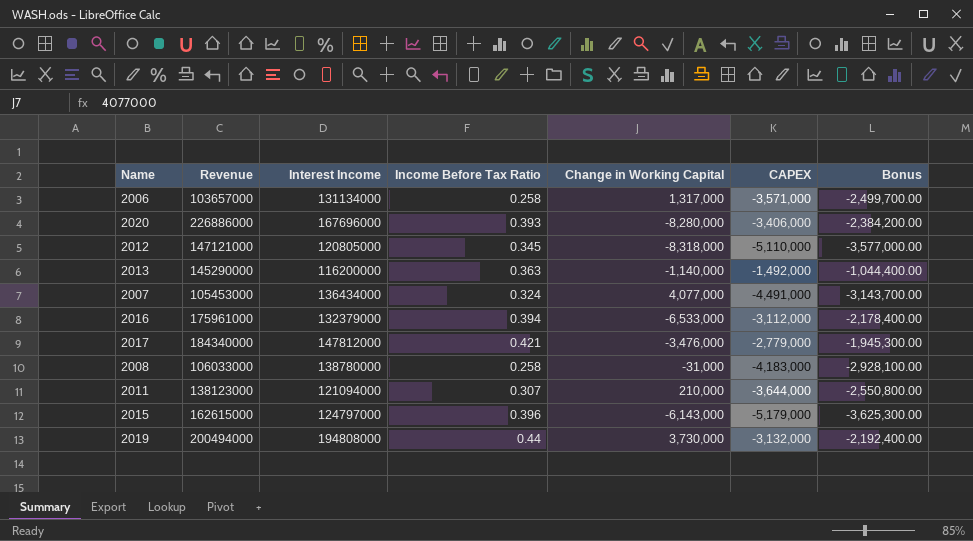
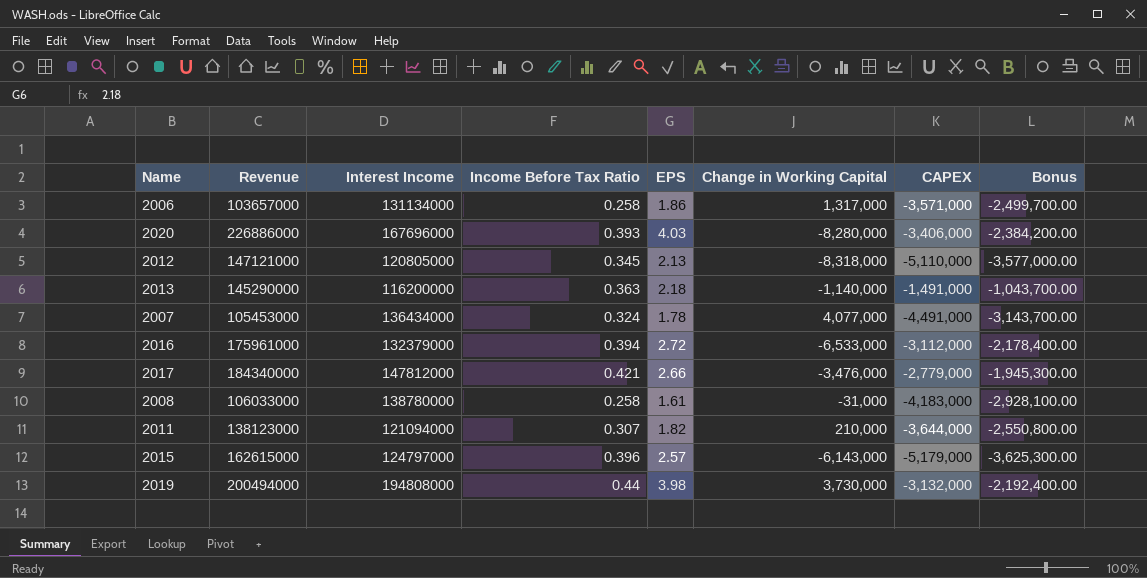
column EPS | position: none -> 5
2013 | CAPEX: -1,492,000 -> -1,491,000
2013 | Bonus: -1,044,400.00 -> -1,043,700.00

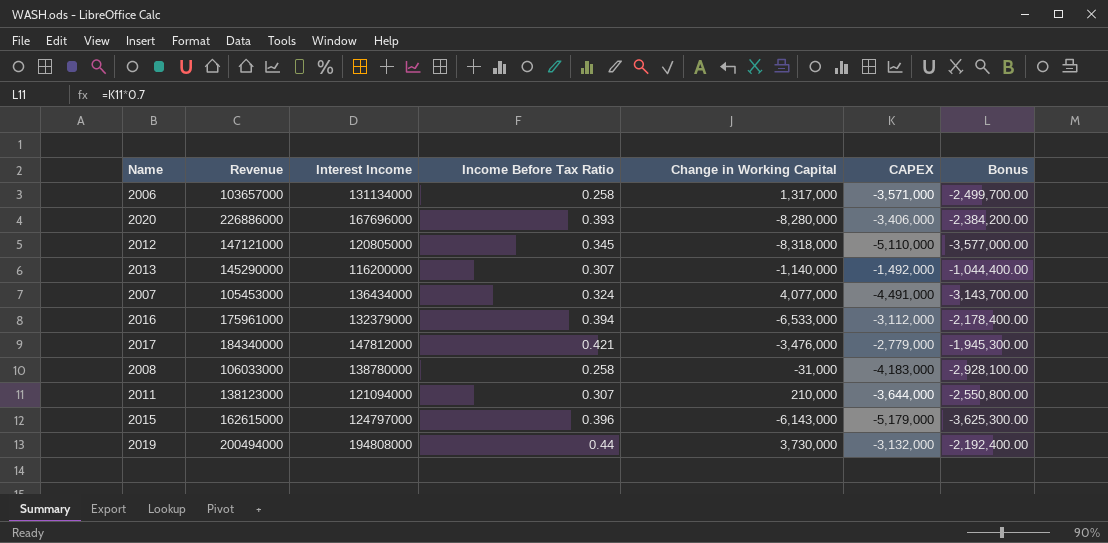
column EPS | position: 5 -> none
2013 | Income Before Tax Ratio: 0.363 -> 0.307
2013 | CAPEX: -1,491,000 -> -1,492,000
2013 | Bonus: -1,043,700.00 -> -1,044,400.00

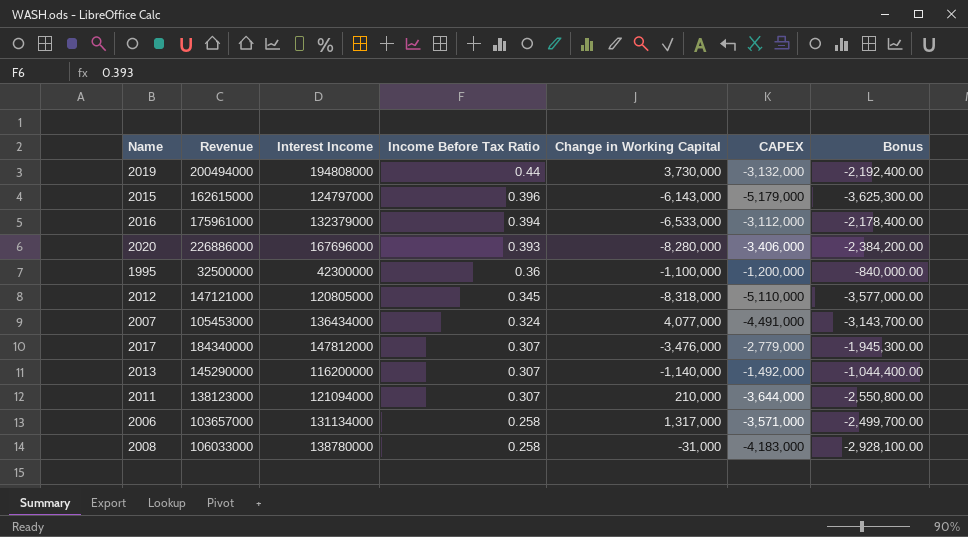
row order: none -> Income Before Tax Ratio descending
row 1995: none -> 32500000 | 42300000 | 0.36 | -1,100,000 | -1,200,000 | -840,000.00
2017 | Income Before Tax Ratio: 0.421 -> 0.307

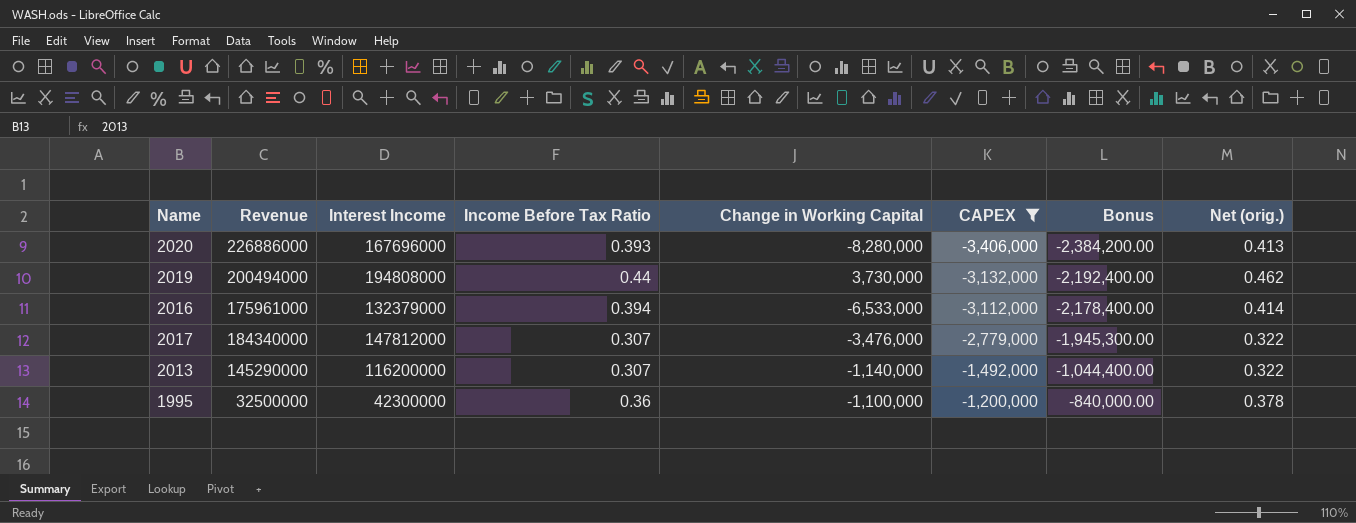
filter: none -> CAPEX >= -3,406,000
row order: Income Before Tax Ratio descending -> CAPEX ascending
column Net (orig.) | formula: none -> [Income Before Tax Ratio] * 1.05

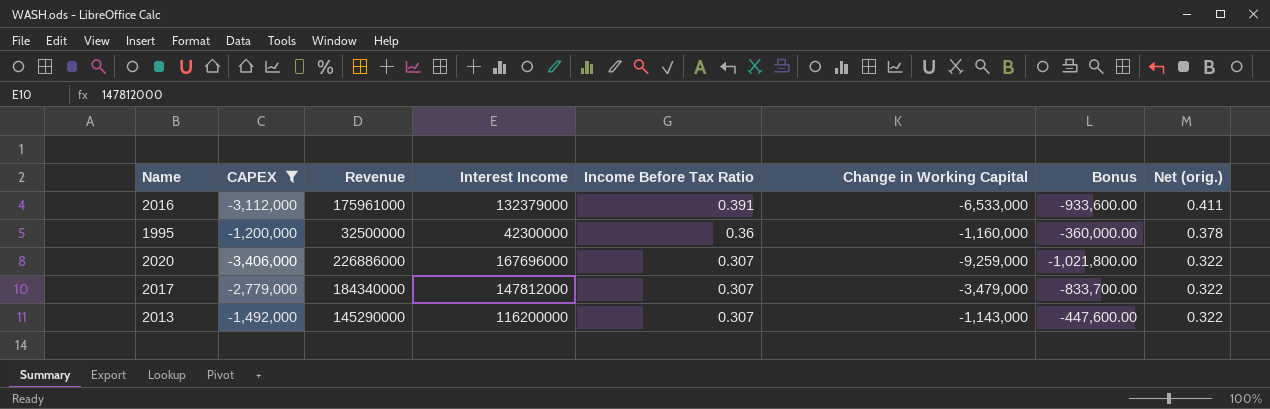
row order: CAPEX ascending -> Income Before Tax Ratio descending
column CAPEX | position: 6 -> 2
column Bonus | formula: [CAPEX] * 0.7 -> [CAPEX] * 0.3
row 2019: 200494000 | 194808000 | 0.44 | 3,730,000 | -3,132,000 | -2,192,400.00 | 0.462 -> none
2016 | Income Before Tax Ratio: 0.394 -> 0.391
2016 | Net (orig.): 0.414 -> 0.411
1995 | Change in Working Capital: -1,100,000 -> -1,160,000
2020 | Income Before Tax Ratio: 0.393 -> 0.307
2020 | Change in Working Capital: -8,280,000 -> -9,259,000
2020 | Net (orig.): 0.413 -> 0.322
2017 | Change in Working Capital: -3,476,000 -> -3,479,000
2013 | Change in Working Capital: -1,140,000 -> -1,143,000

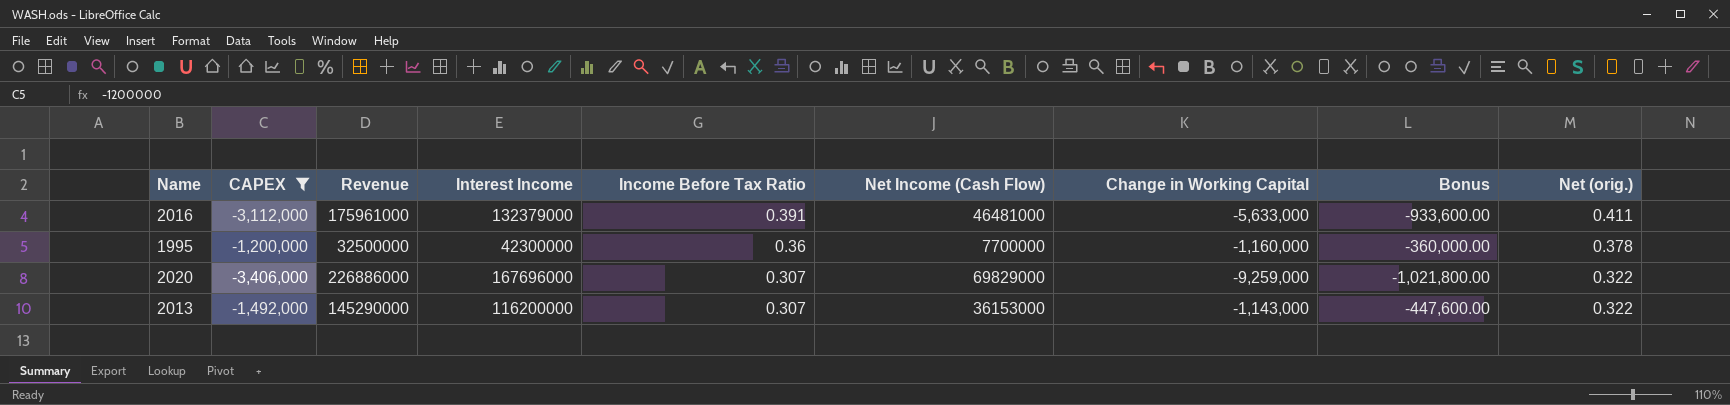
column Net Income (Cash Flow) | position: none -> 6
row 2017: -2,779,000 | 184340000 | 147812000 | 0.307 | -3,479,000 | -833,700.00 | 0.322 -> none
2016 | Change in Working Capital: -6,533,000 -> -5,633,000

